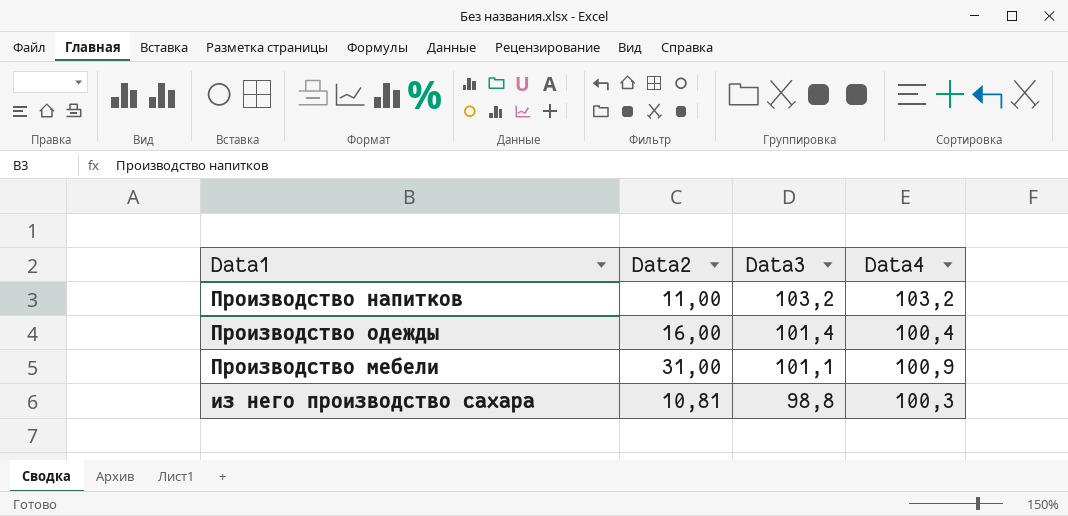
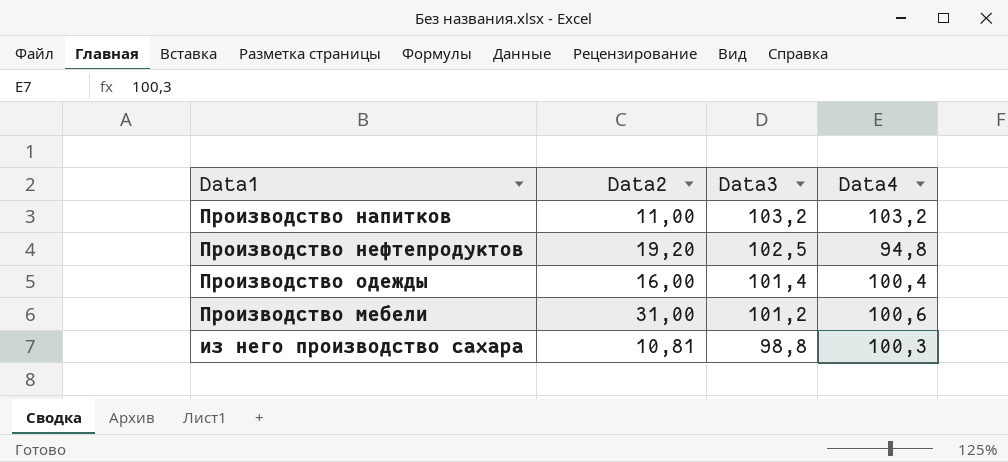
row Производство нефтепродуктов: none -> 19,20 | 102,5 | 94,8
Производство мебели | Data3: 101,1 -> 101,2
Производство мебели | Data4: 100,9 -> 100,6

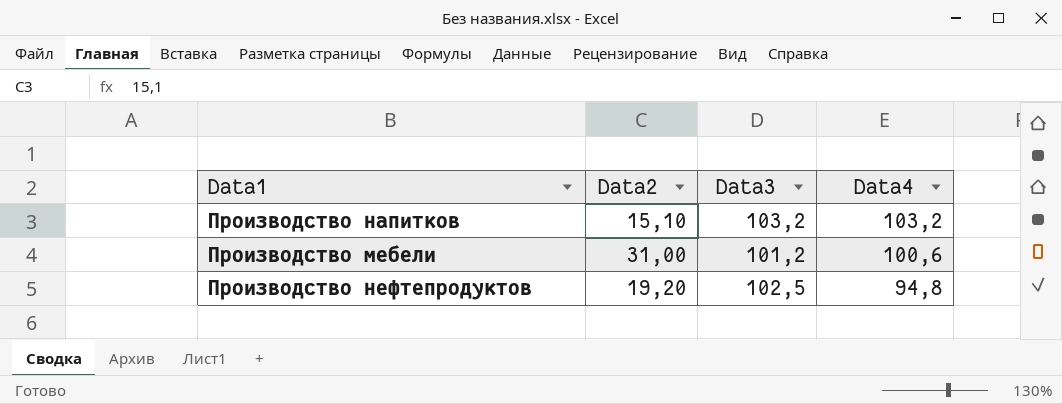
row order: Data3 descending -> Data4 descending
row Производство одежды: 16,00 | 101,4 | 100,4 -> none
row из него производство сахара: 10,81 | 98,8 | 100,3 -> none
Производство напитков | Data2: 11,00 -> 15,10

